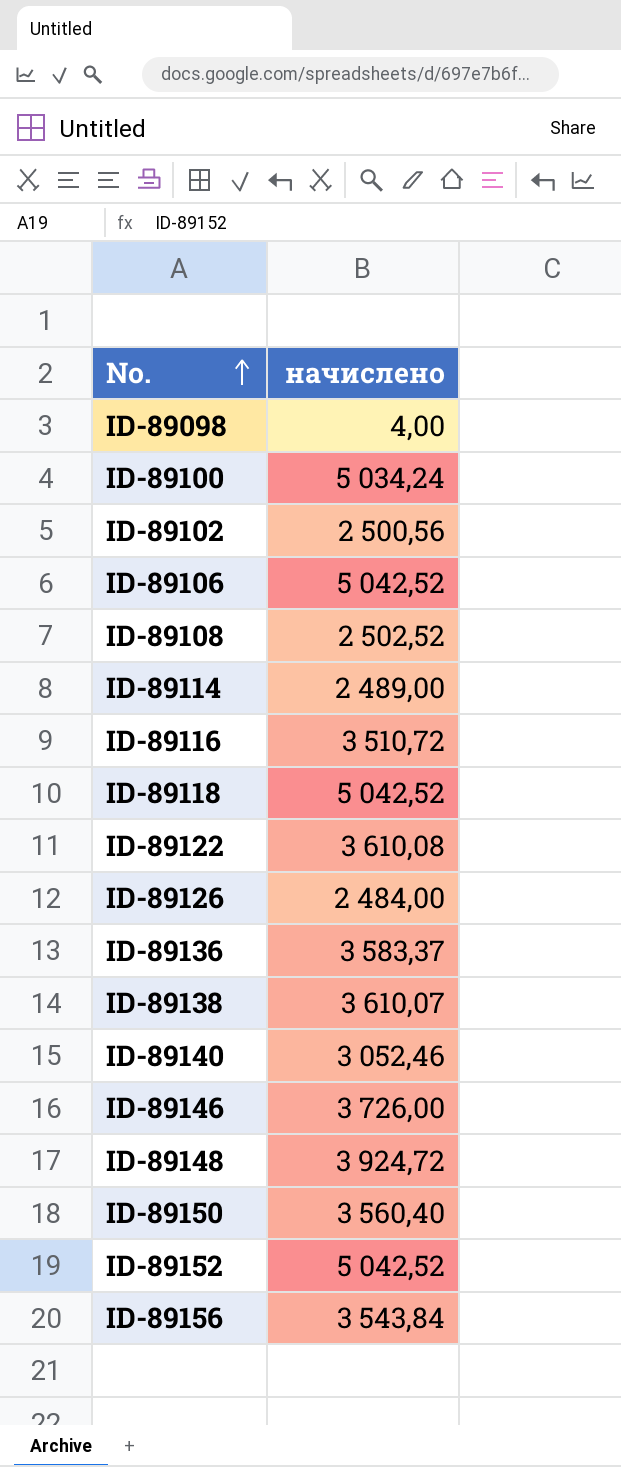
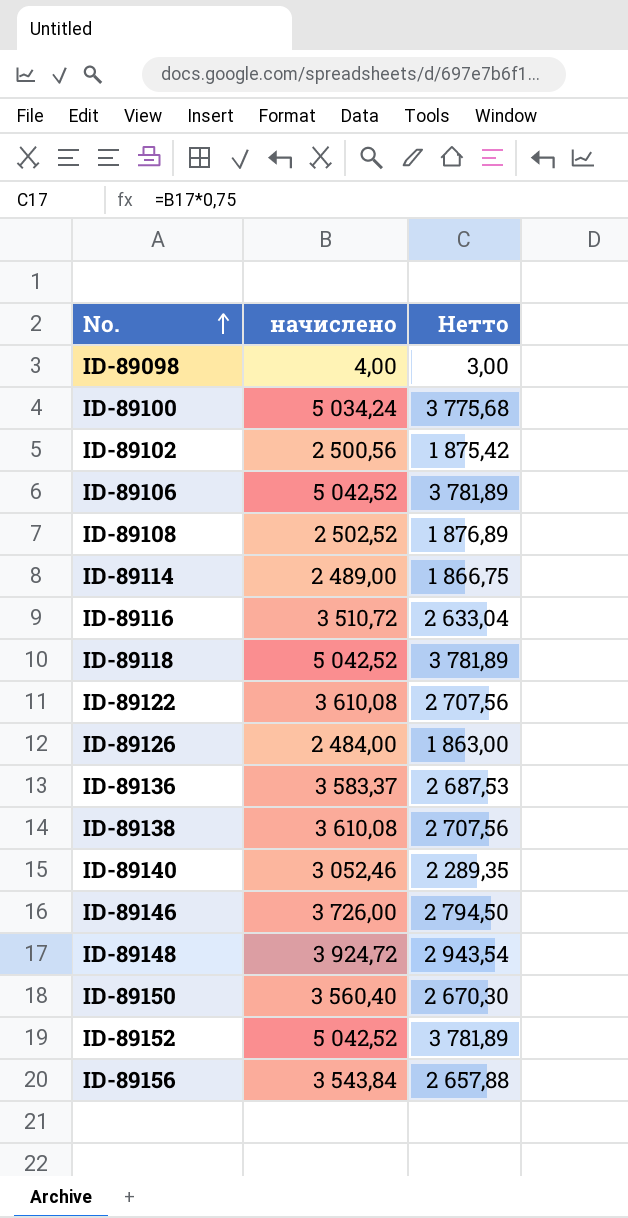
column Нетто | formula: none -> [начислено] * 0,75
ID-89138 | начислено: 3 610,07 -> 3 610,08

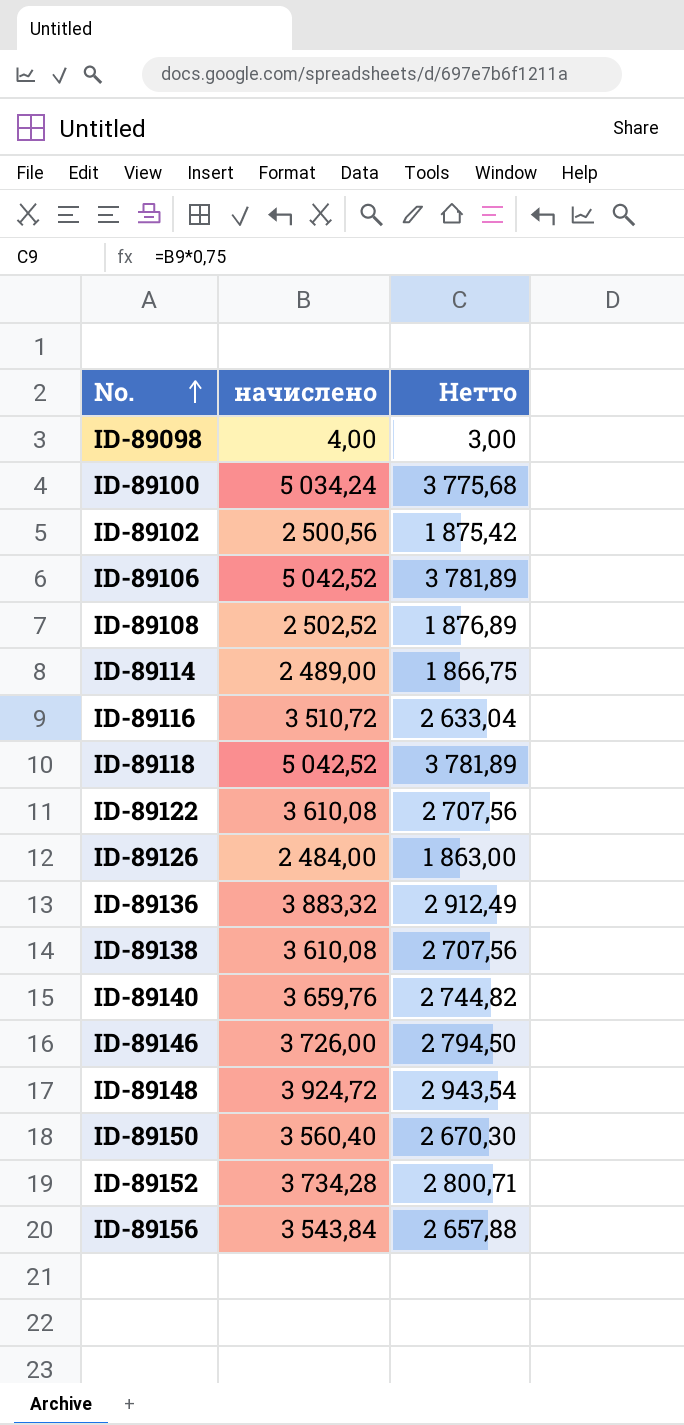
ID-89136 | начислено: 3 583,37 -> 3 883,32
ID-89136 | Нетто: 2 687,53 -> 2 912,49
ID-89140 | начислено: 3 052,46 -> 3 659,76
ID-89140 | Нетто: 2 289,35 -> 2 744,82
ID-89152 | начислено: 5 042,52 -> 3 734,28
ID-89152 | Нетто: 3 781,89 -> 2 800,71

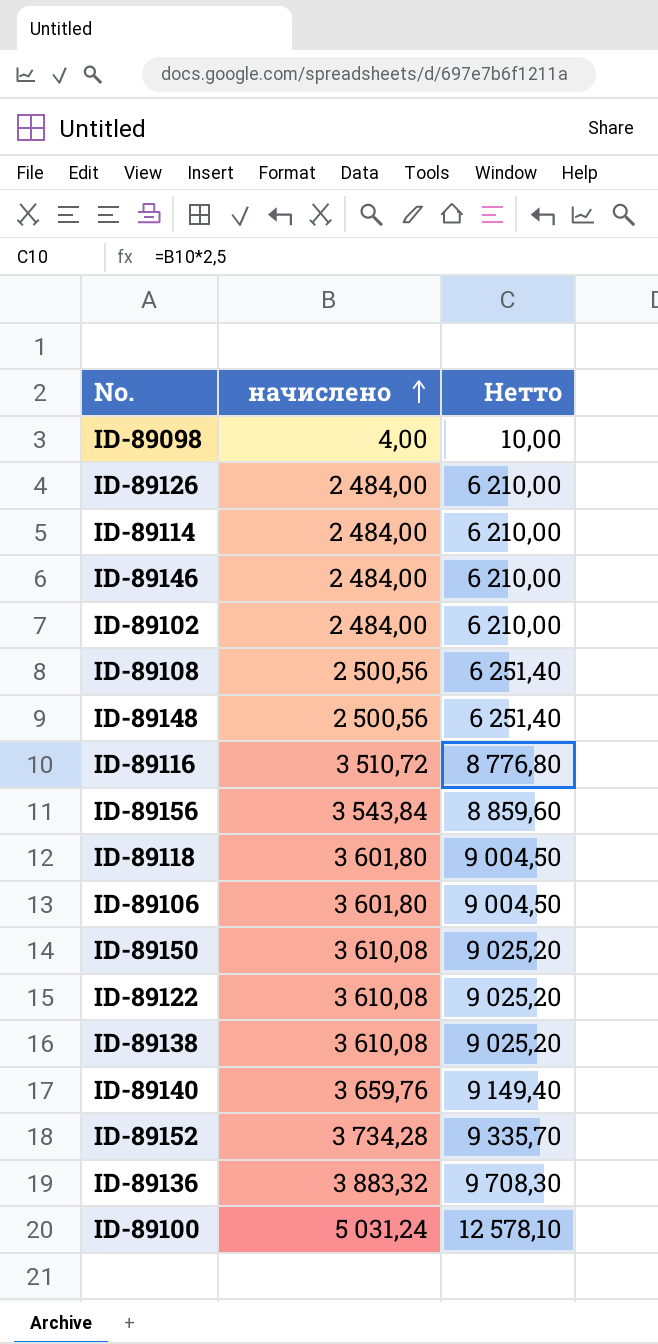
row order: No. ascending -> начислено ascending
column Нетто | formula: [начислено] * 0,75 -> [начислено] * 2,5
ID-89114 | начислено: 2 489,00 -> 2 484,00
ID-89146 | начислено: 3 726,00 -> 2 484,00
ID-89102 | начислено: 2 500,56 -> 2 484,00
ID-89108 | начислено: 2 502,52 -> 2 500,56
ID-89148 | начислено: 3 924,72 -> 2 500,56
ID-89118 | начислено: 5 042,52 -> 3 601,80
ID-89106 | начислено: 5 042,52 -> 3 601,80
ID-89150 | начислено: 3 560,40 -> 3 610,08
ID-89100 | начислено: 5 034,24 -> 5 031,24

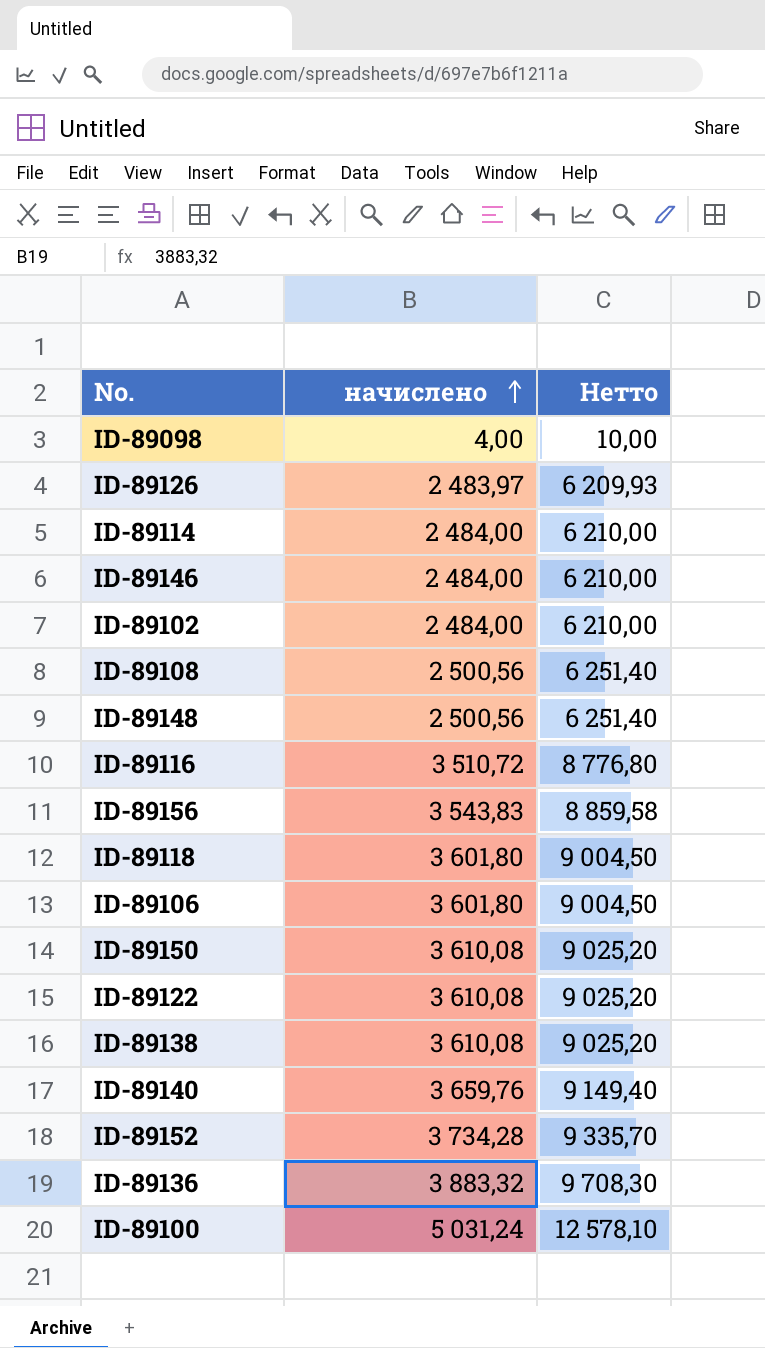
ID-89126 | начислено: 2 484,00 -> 2 483,97
ID-89126 | Нетто: 6 210,00 -> 6 209,93
ID-89156 | начислено: 3 543,84 -> 3 543,83
ID-89156 | Нетто: 8 859,60 -> 8 859,58

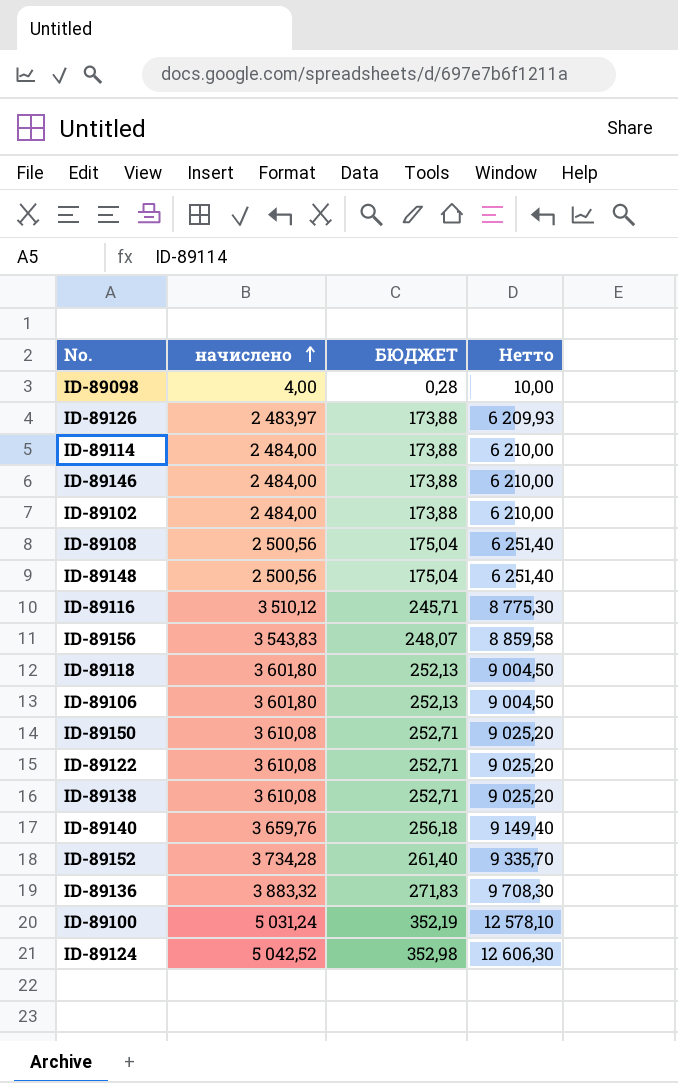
column БЮДЖЕТ | formula: none -> [начислено] * 0,07
ID-89116 | начислено: 3 510,72 -> 3 510,12
ID-89116 | Нетто: 8 776,80 -> 8 775,30
row ID-89124: none -> 5 042,52 | 352,98 | 12 606,30

